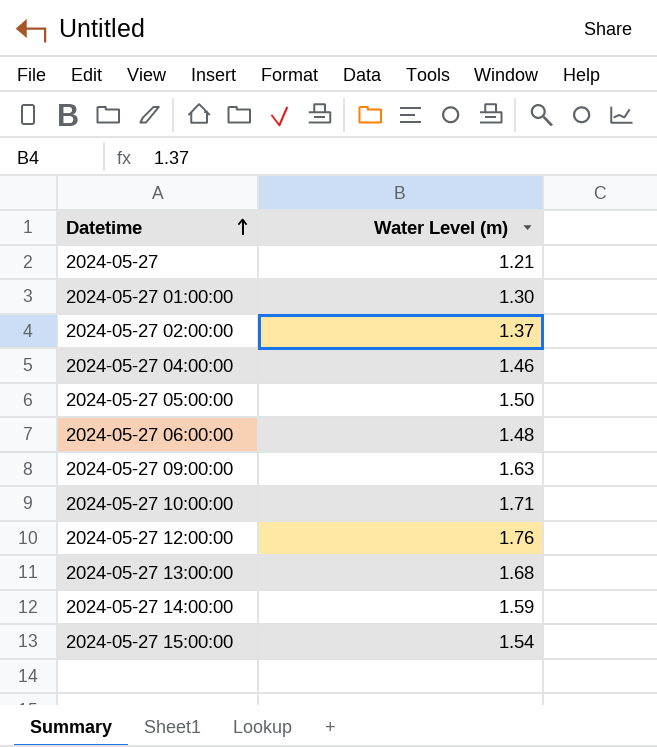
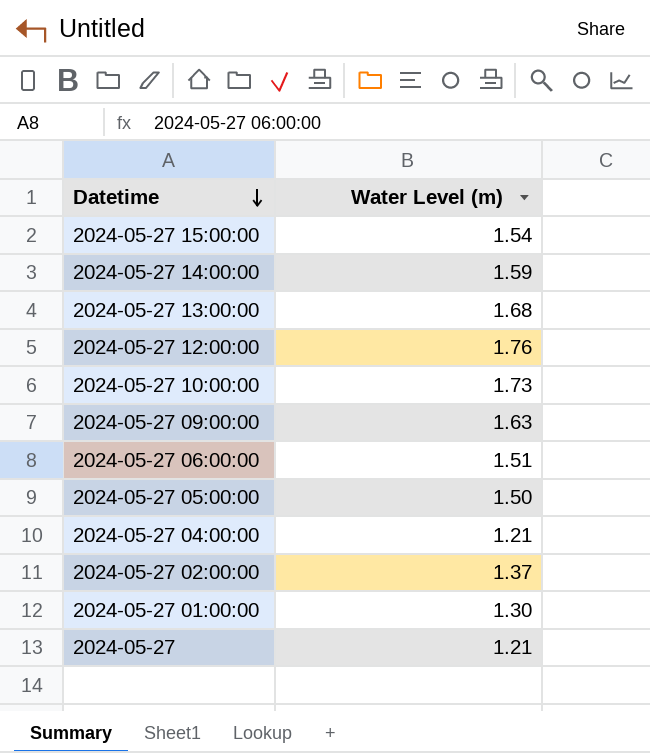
row order: Datetime ascending -> Datetime descending
2024-05-27 10:00:00 | Water Level (m): 1.71 -> 1.73
2024-05-27 06:00:00 | Water Level (m): 1.48 -> 1.51
2024-05-27 04:00:00 | Water Level (m): 1.46 -> 1.21

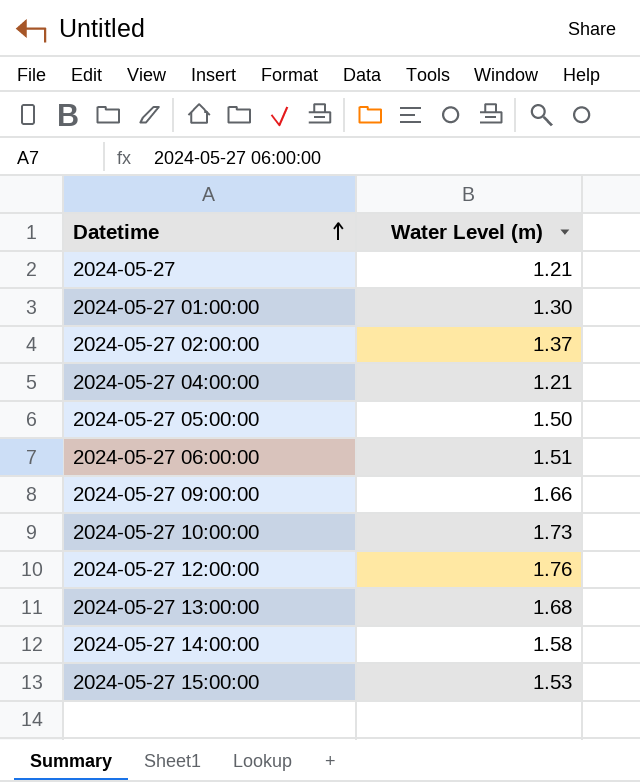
row order: Datetime descending -> Datetime ascending
2024-05-27 09:00:00 | Water Level (m): 1.63 -> 1.66
2024-05-27 14:00:00 | Water Level (m): 1.59 -> 1.58
2024-05-27 15:00:00 | Water Level (m): 1.54 -> 1.53

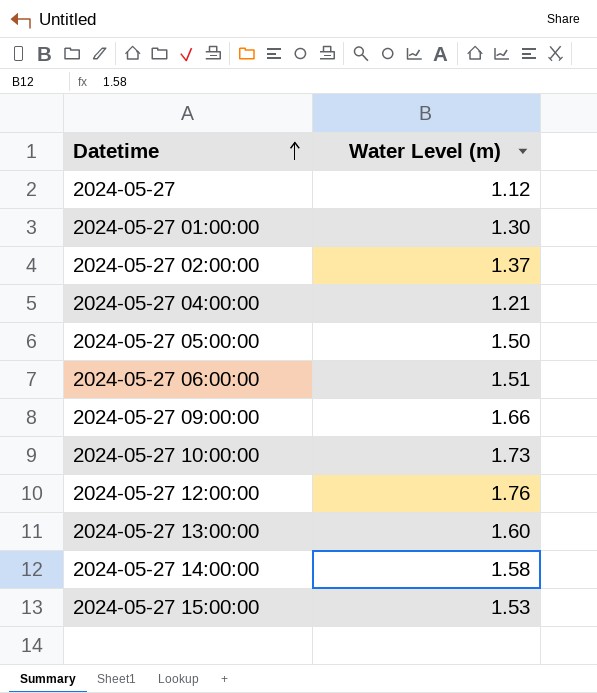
2024-05-27 | Water Level (m): 1.21 -> 1.12
2024-05-27 13:00:00 | Water Level (m): 1.68 -> 1.60

